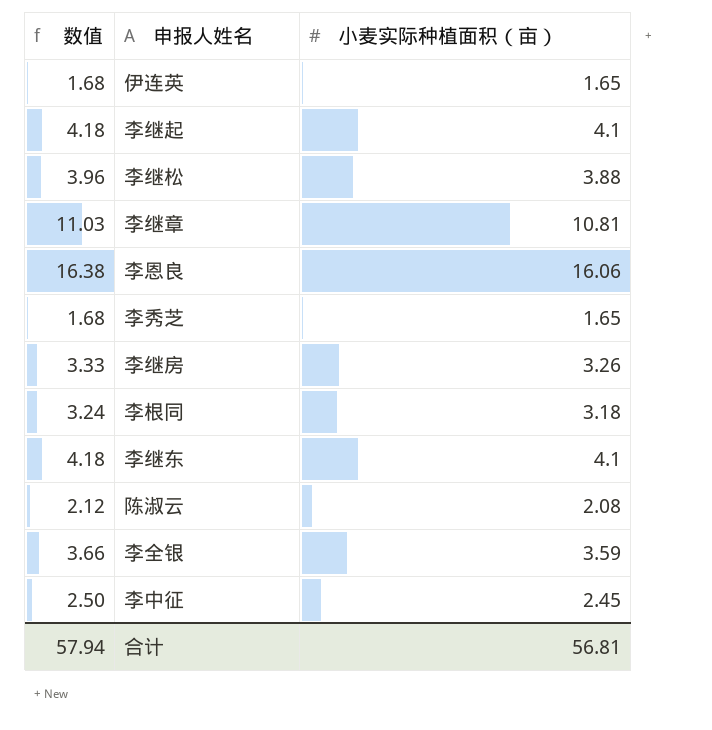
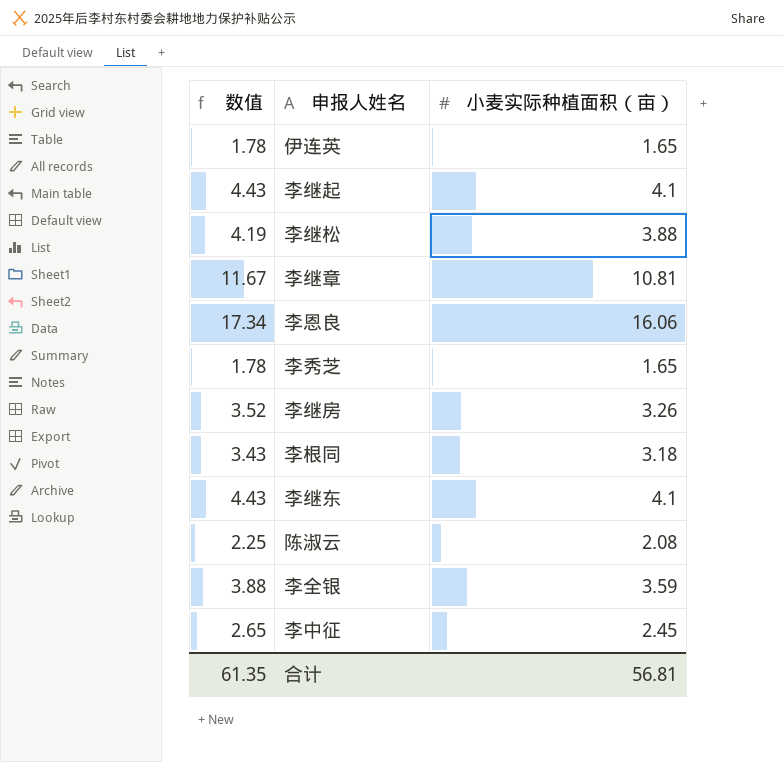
column 数值 | formula: [小麦实际种植面积（亩）] * 1.02 -> [小麦实际种植面积（亩）] * 1.08
合计 | 数值: 57.94 -> 61.35

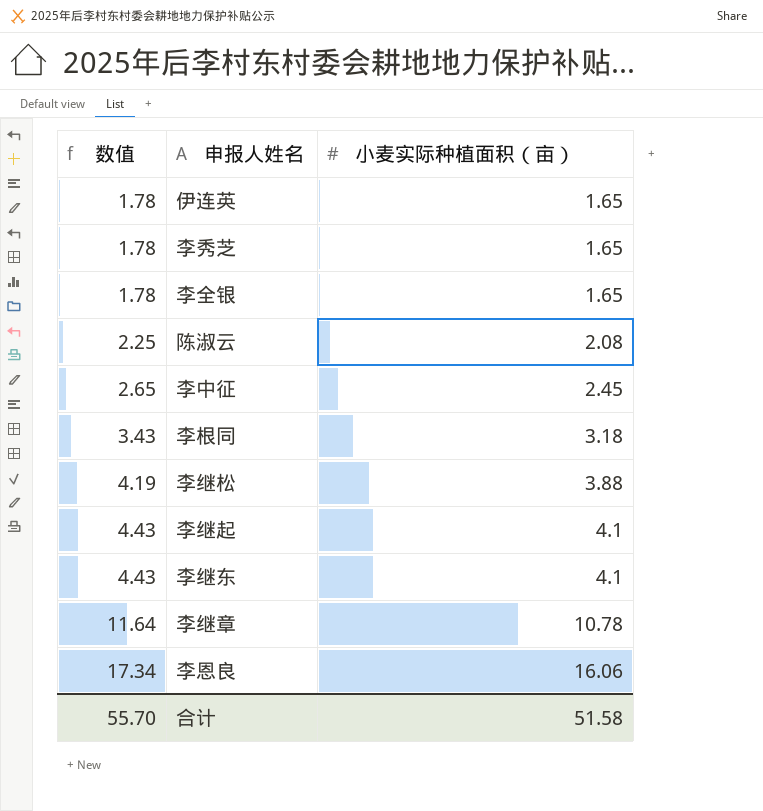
row order: none -> 数值 ascending
row 李继房: 3.52 | 3.26 -> none
李全银 | 数值: 3.88 -> 1.78
李全银 | 小麦实际种植面积（亩）: 3.59 -> 1.65
李继章 | 数值: 11.67 -> 11.64
李继章 | 小麦实际种植面积（亩）: 10.81 -> 10.78
合计 | 数值: 61.35 -> 55.70
合计 | 小麦实际种植面积（亩）: 56.81 -> 51.58

